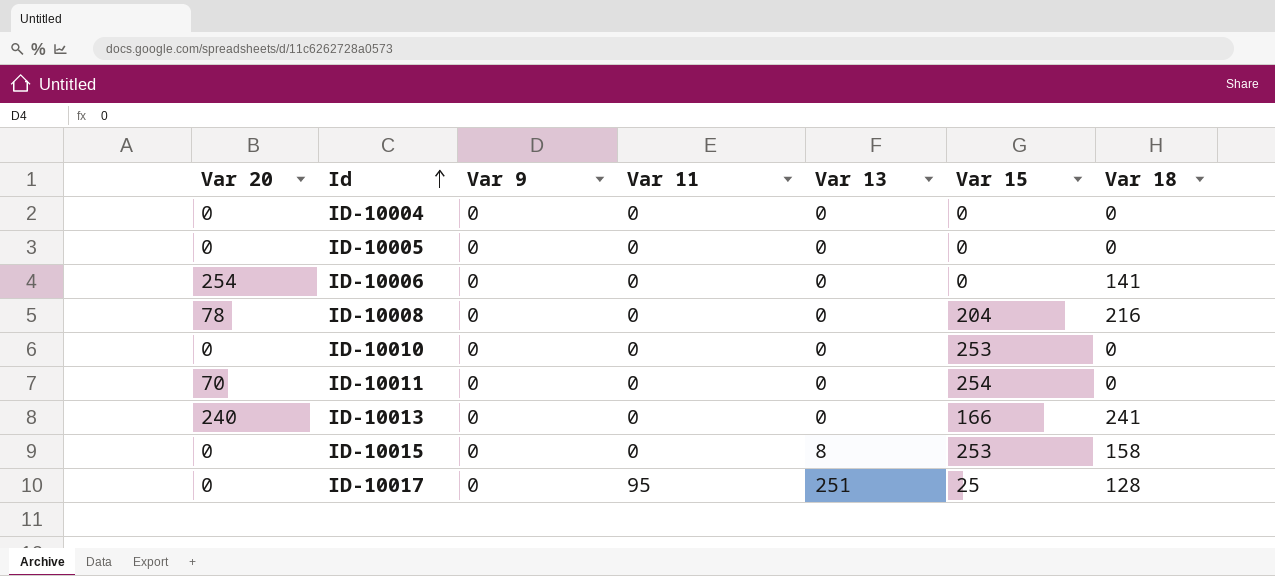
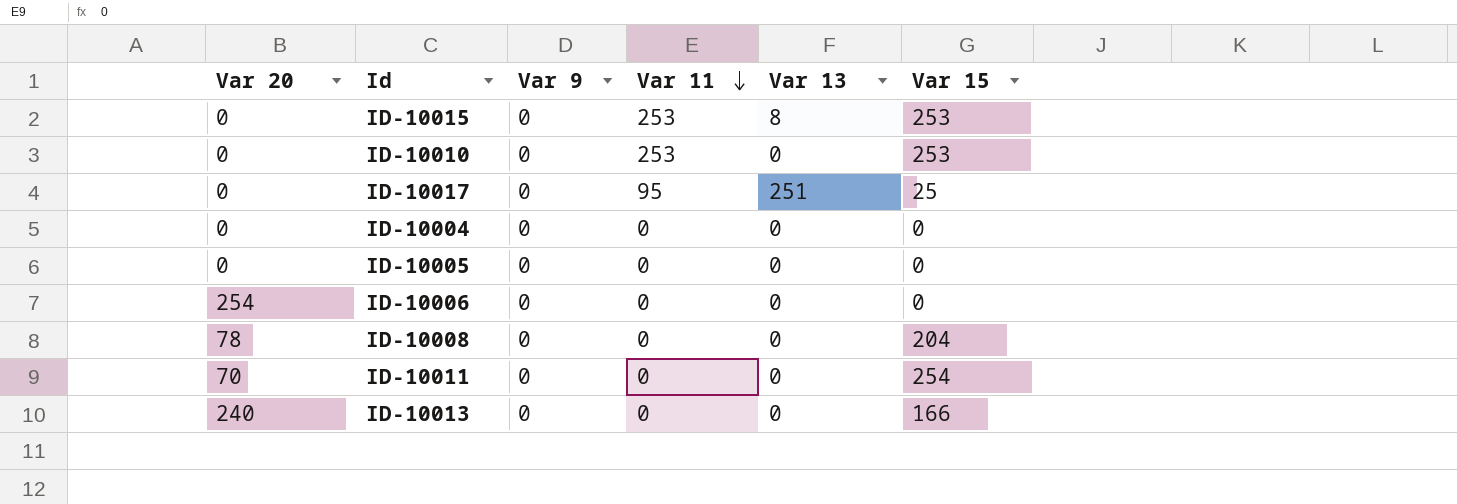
row order: Id ascending -> Var 11 descending
column Var 18 | position: 7 -> none
ID-10015 | Var 11: 0 -> 253
ID-10010 | Var 11: 0 -> 253

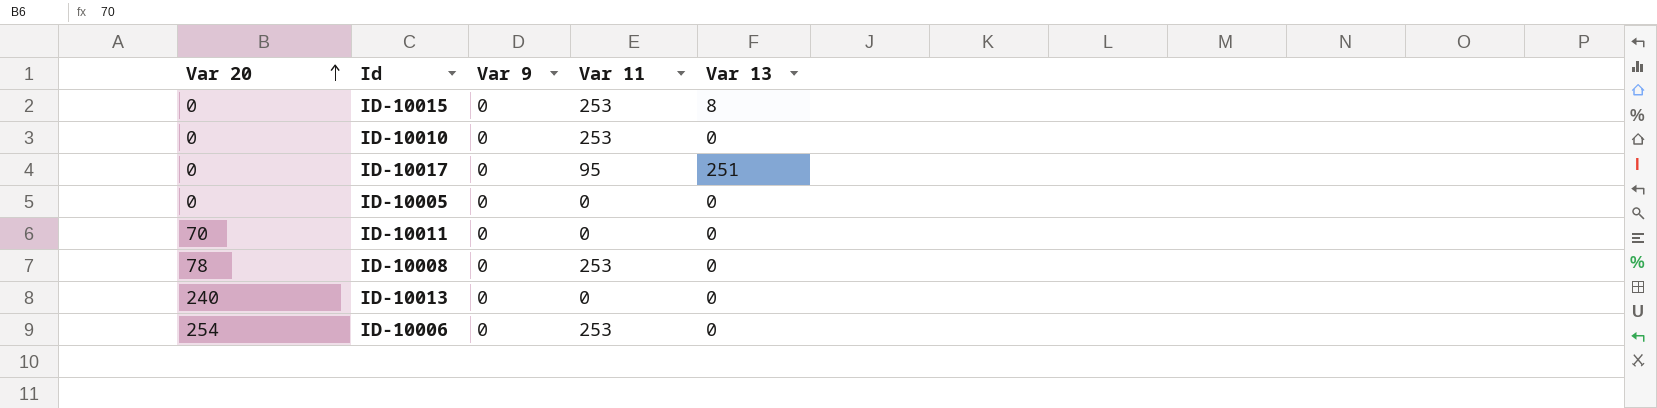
row order: Var 11 descending -> Var 20 ascending
column Var 15 | position: 6 -> none
row ID-10004: 0 | 0 | 0 | 0 | 0 -> none
ID-10008 | Var 11: 0 -> 253
ID-10006 | Var 11: 0 -> 253

